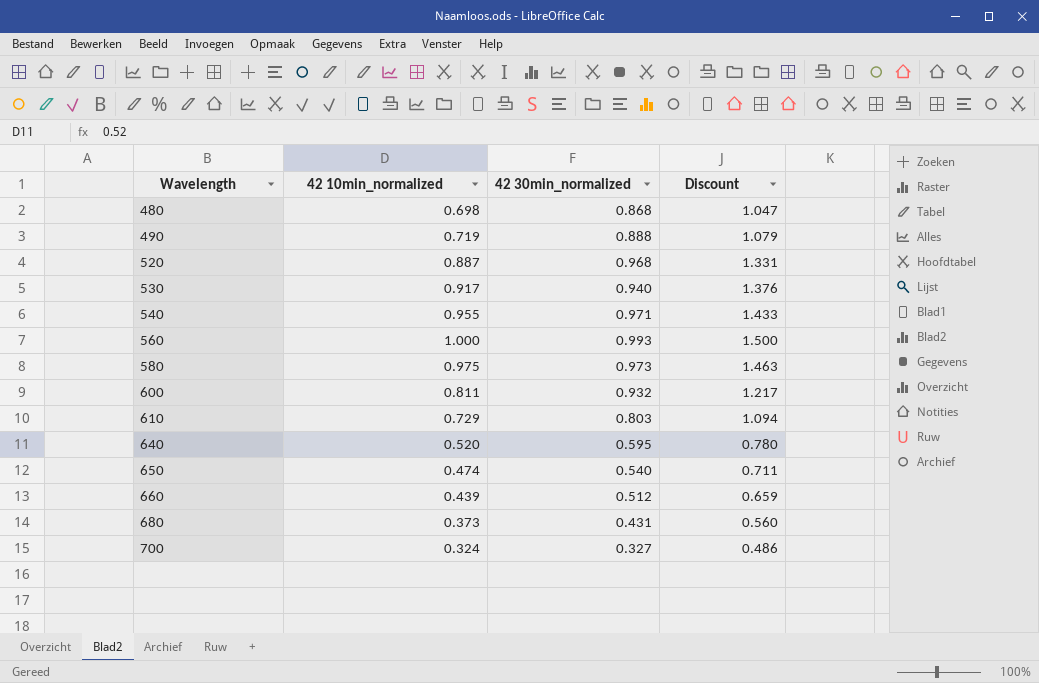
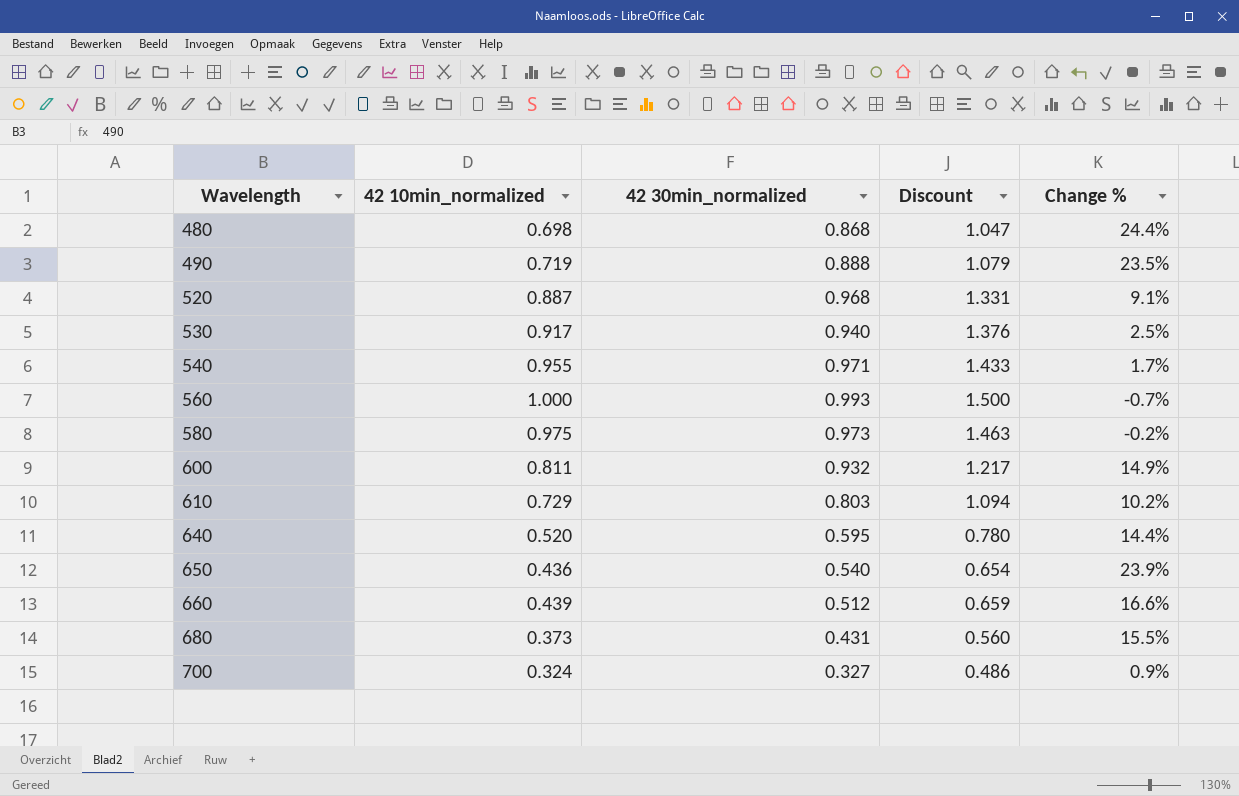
column Change % | formula: none -> ([42 30min_normalized] - [42 10min_normalized]) / [42 10min_normalized]
650 | 42 10min_normalized: 0.474 -> 0.436
650 | Discount: 0.711 -> 0.654

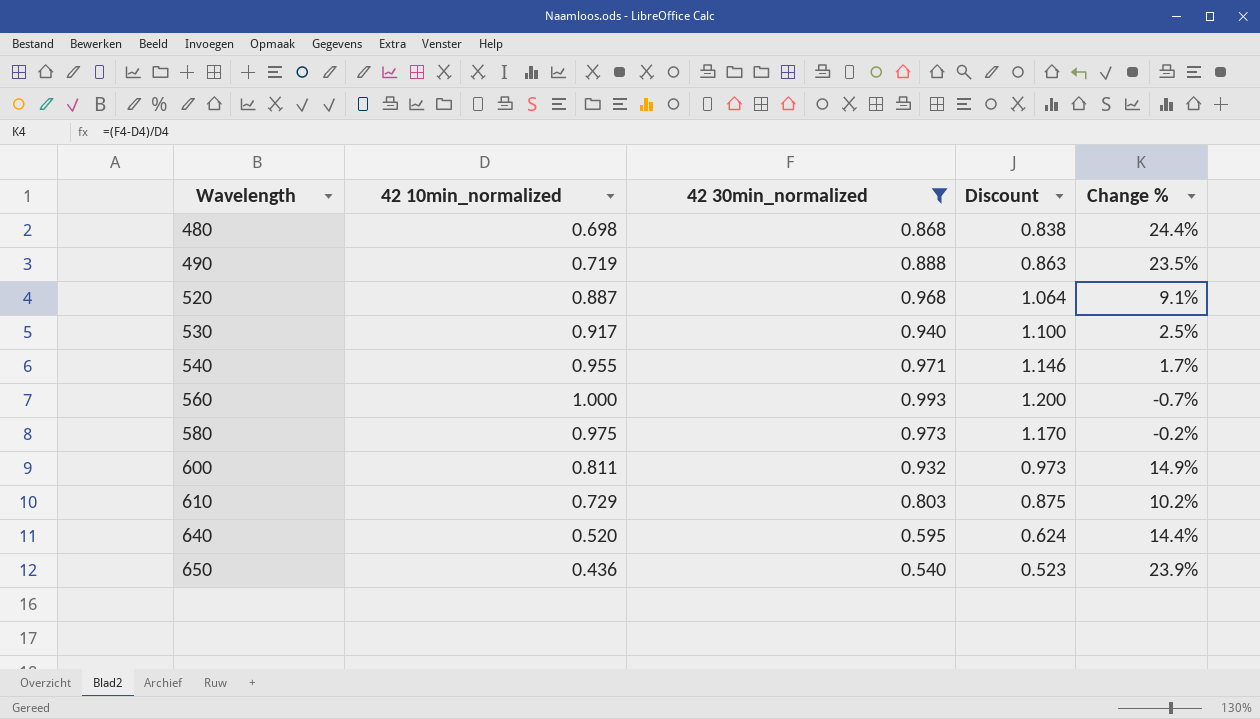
filter: none -> 42 30min_normalized >= 0.540
column Discount | formula: [42 10min_normalized] * 1.5 -> [42 10min_normalized] * 1.2

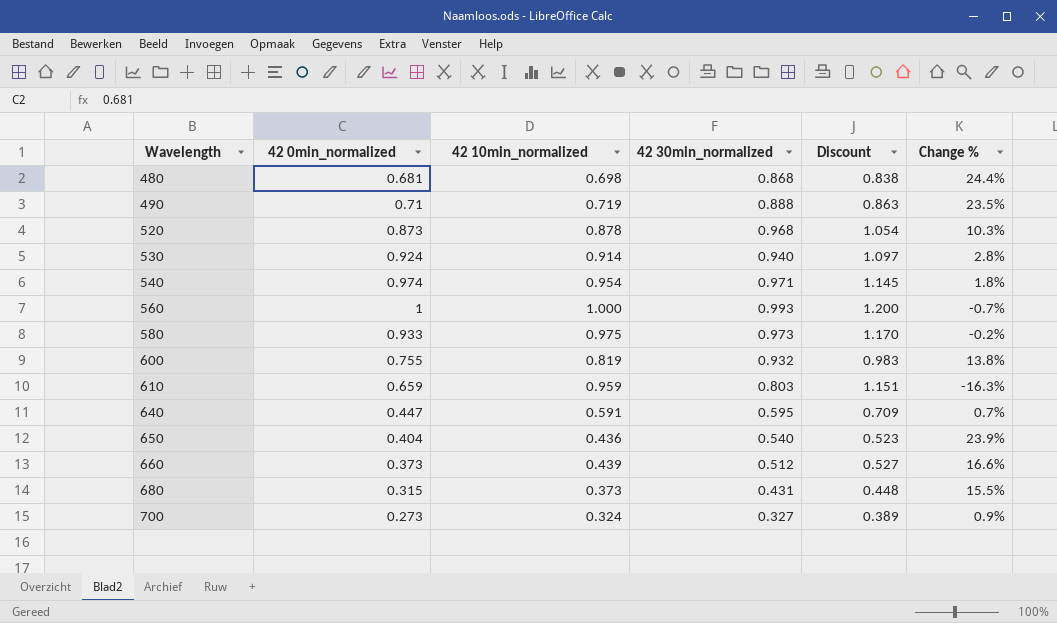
filter: 42 30min_normalized >= 0.540 -> none
column 42 0min_normalized | position: none -> 2
520 | 42 10min_normalized: 0.887 -> 0.878
520 | Discount: 1.064 -> 1.054
520 | Change %: 9.1% -> 10.3%
530 | 42 10min_normalized: 0.917 -> 0.914
530 | Discount: 1.100 -> 1.097
530 | Change %: 2.5% -> 2.8%
540 | 42 10min_normalized: 0.955 -> 0.954
540 | Discount: 1.146 -> 1.145
540 | Change %: 1.7% -> 1.8%
600 | 42 10min_normalized: 0.811 -> 0.819
600 | Discount: 0.973 -> 0.983
600 | Change %: 14.9% -> 13.8%
610 | 42 10min_normalized: 0.729 -> 0.959
610 | Discount: 0.875 -> 1.151
610 | Change %: 10.2% -> -16.3%
640 | 42 10min_normalized: 0.520 -> 0.591
640 | Discount: 0.624 -> 0.709
640 | Change %: 14.4% -> 0.7%

